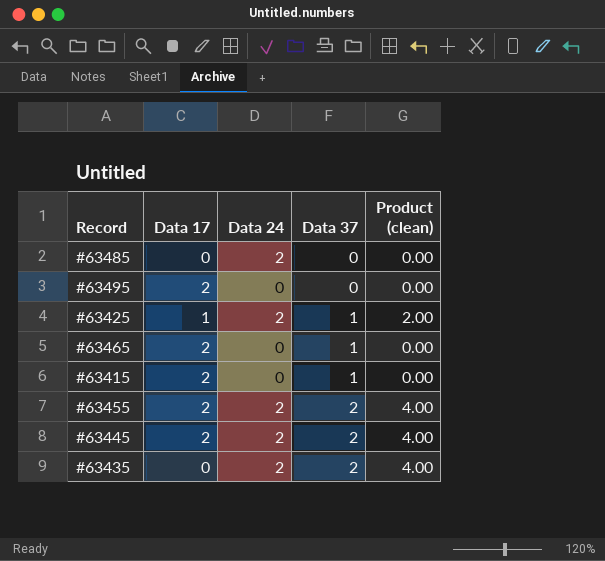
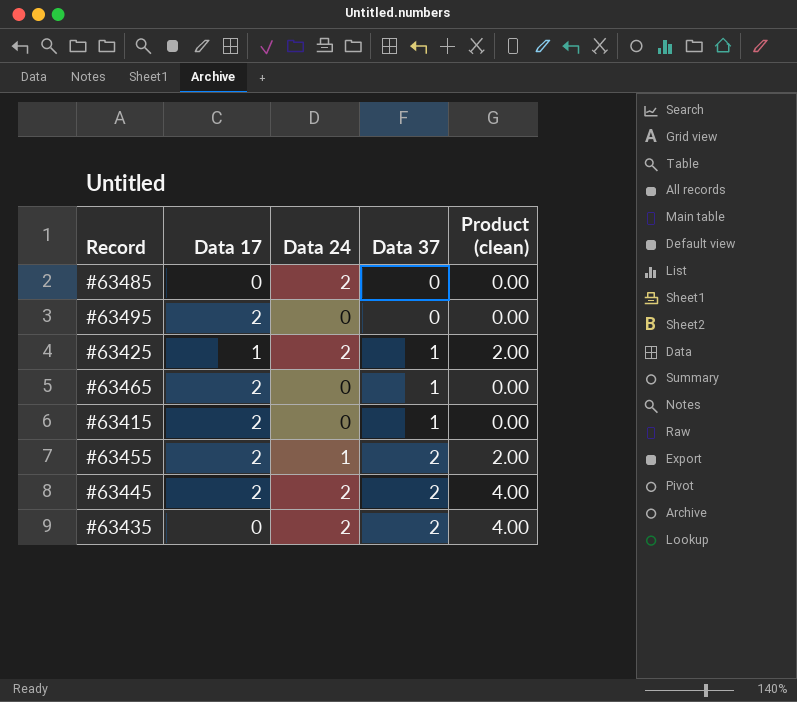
#63455 | Data 24: 2 -> 1
#63455 | Product (clean): 4.00 -> 2.00

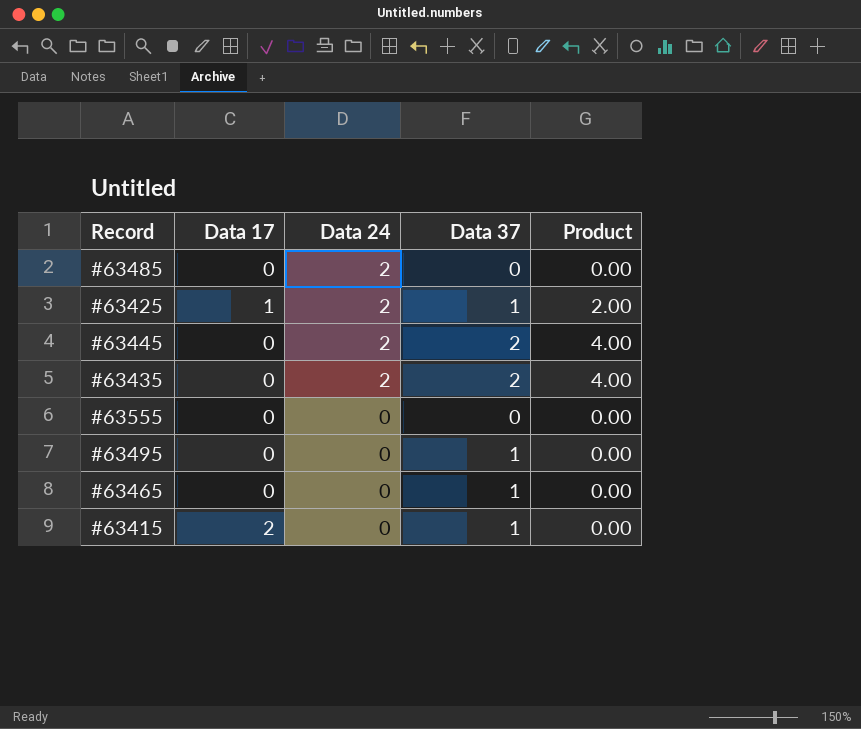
row order: Data 37 ascending -> Data 24 descending
column name: Product (clean) -> Product
row #63455: 2 | 1 | 2 | 2.00 -> none
#63445 | Data 17: 2 -> 0
row #63555: none -> 0 | 0 | 0 | 0.00
#63495 | Data 17: 2 -> 0
#63495 | Data 37: 0 -> 1
#63465 | Data 17: 2 -> 0

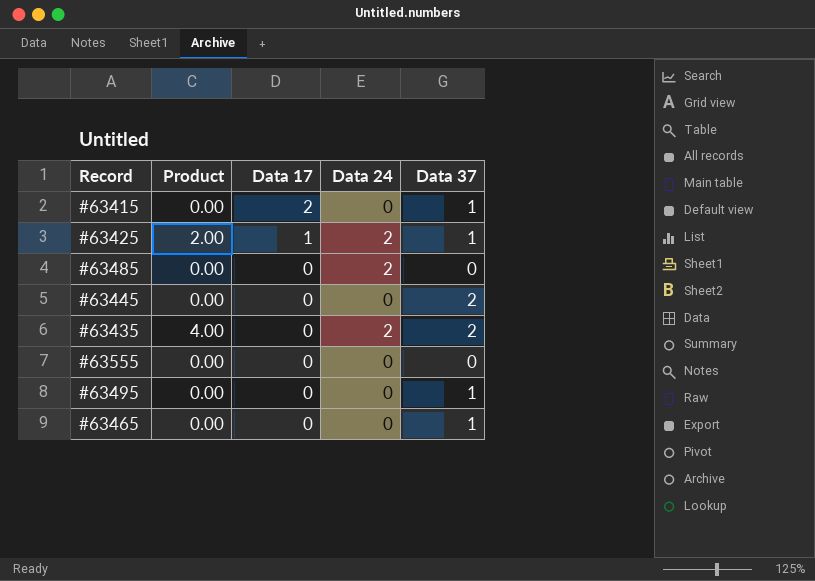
row order: Data 24 descending -> Data 17 descending
column Product | position: 5 -> 2
#63445 | Product: 4.00 -> 0.00
#63445 | Data 24: 2 -> 0

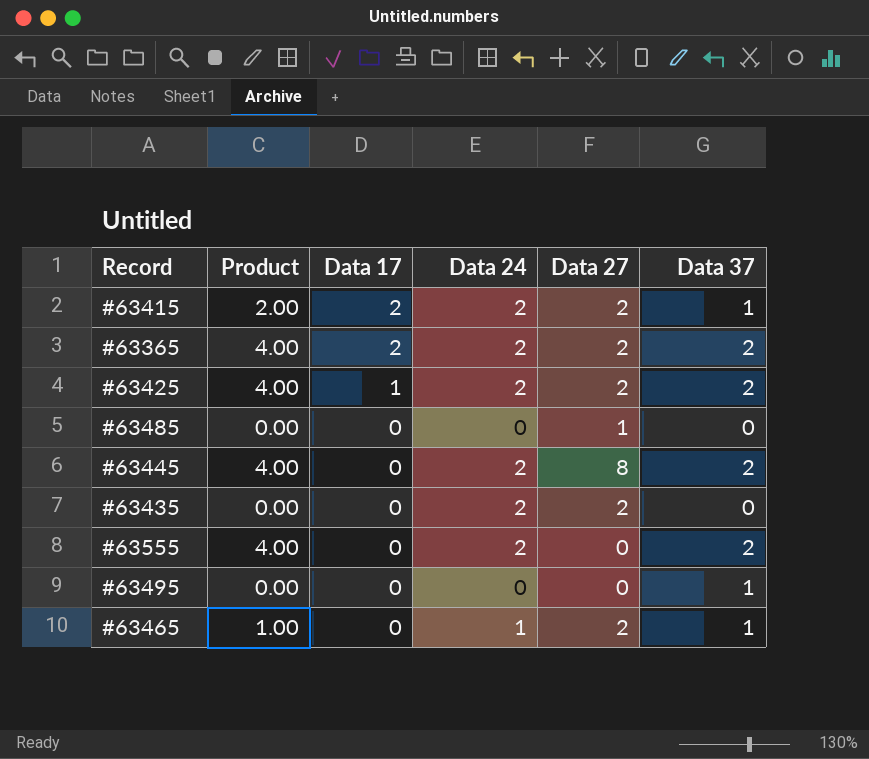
column Data 27 | position: none -> 5
#63415 | Product: 0.00 -> 2.00
#63415 | Data 24: 0 -> 2
row #63365: none -> 4.00 | 2 | 2 | 2 | 2
#63425 | Product: 2.00 -> 4.00
#63425 | Data 37: 1 -> 2
#63485 | Data 24: 2 -> 0
#63445 | Product: 0.00 -> 4.00
#63445 | Data 24: 0 -> 2
#63435 | Product: 4.00 -> 0.00
#63435 | Data 37: 2 -> 0
#63555 | Product: 0.00 -> 4.00
#63555 | Data 24: 0 -> 2
#63555 | Data 37: 0 -> 2
#63465 | Product: 0.00 -> 1.00
#63465 | Data 24: 0 -> 1

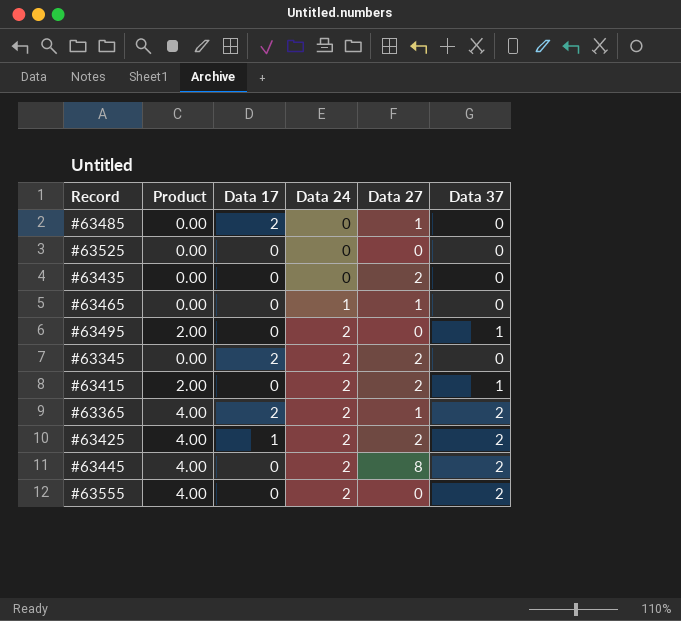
row order: Data 17 descending -> Data 24 ascending
#63485 | Data 17: 0 -> 2
row #63525: none -> 0.00 | 0 | 0 | 0 | 0
#63435 | Data 24: 2 -> 0
#63465 | Product: 1.00 -> 0.00
#63465 | Data 27: 2 -> 1
#63465 | Data 37: 1 -> 0
#63495 | Product: 0.00 -> 2.00
#63495 | Data 24: 0 -> 2
row #63345: none -> 0.00 | 2 | 2 | 2 | 0
#63415 | Data 17: 2 -> 0
#63365 | Data 27: 2 -> 1

